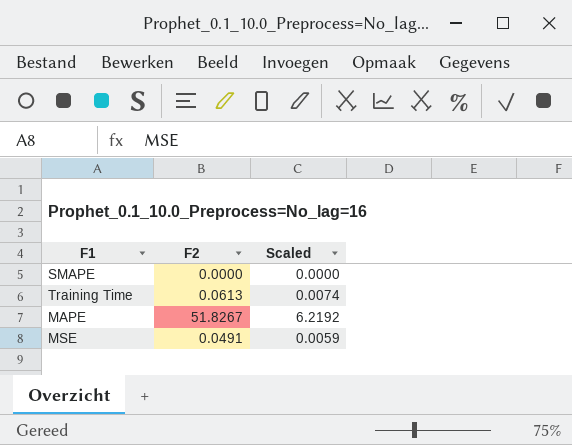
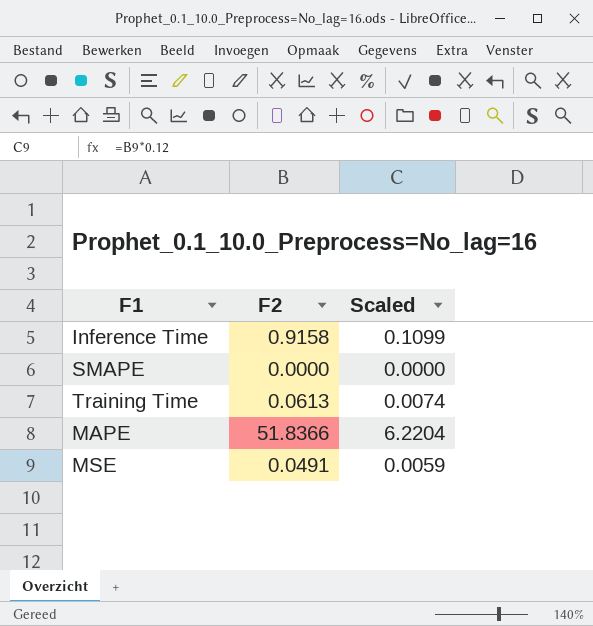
row Inference Time: none -> 0.9158 | 0.1099
MAPE | F2: 51.8267 -> 51.8366
MAPE | Scaled: 6.2192 -> 6.2204

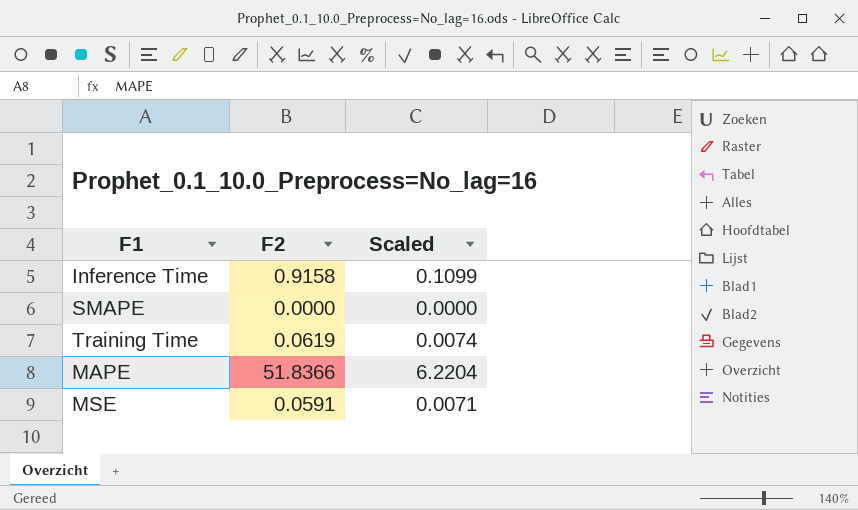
Training Time | F2: 0.0613 -> 0.0619
MSE | F2: 0.0491 -> 0.0591
MSE | Scaled: 0.0059 -> 0.0071

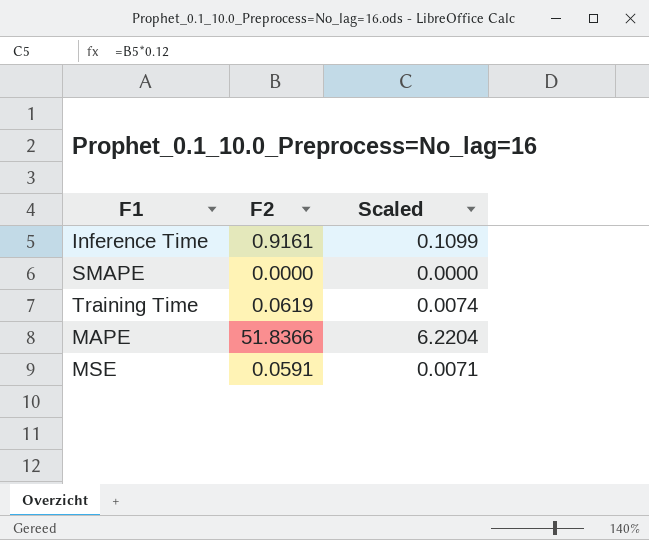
Inference Time | F2: 0.9158 -> 0.9161

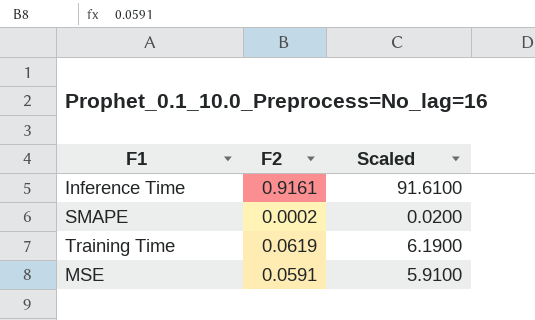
column Scaled | formula: [F2] * 0.12 -> [F2] * 100
row MAPE: 51.8366 | 6.2204 -> none
SMAPE | F2: 0.0000 -> 0.0002

